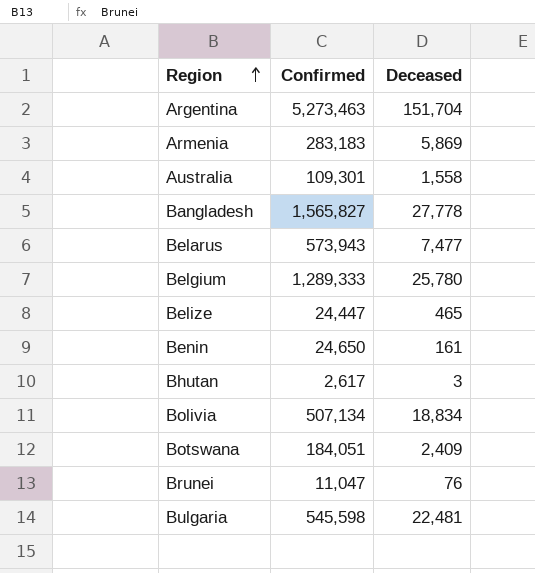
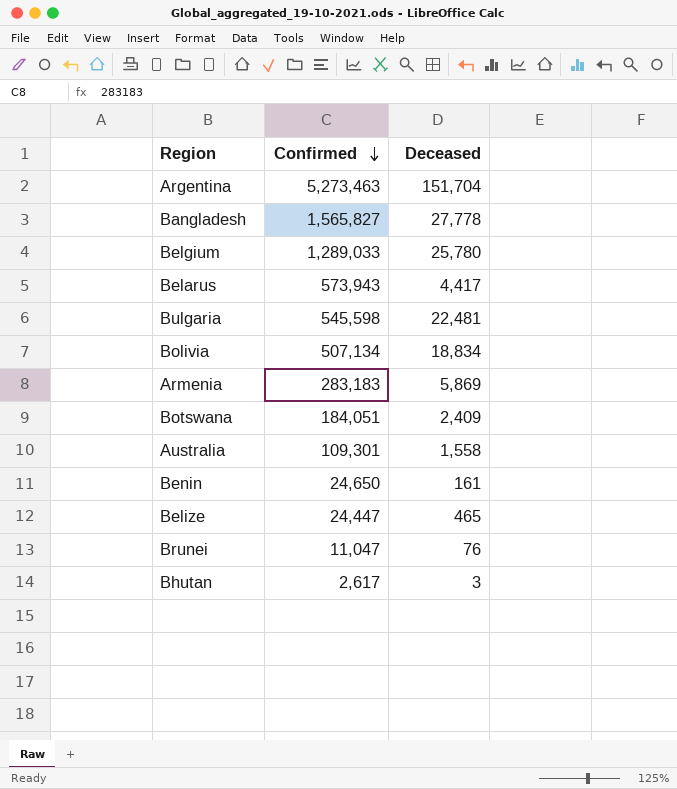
row order: Region ascending -> Confirmed descending
Belgium | Confirmed: 1,289,333 -> 1,289,033
Belarus | Deceased: 7,477 -> 4,417

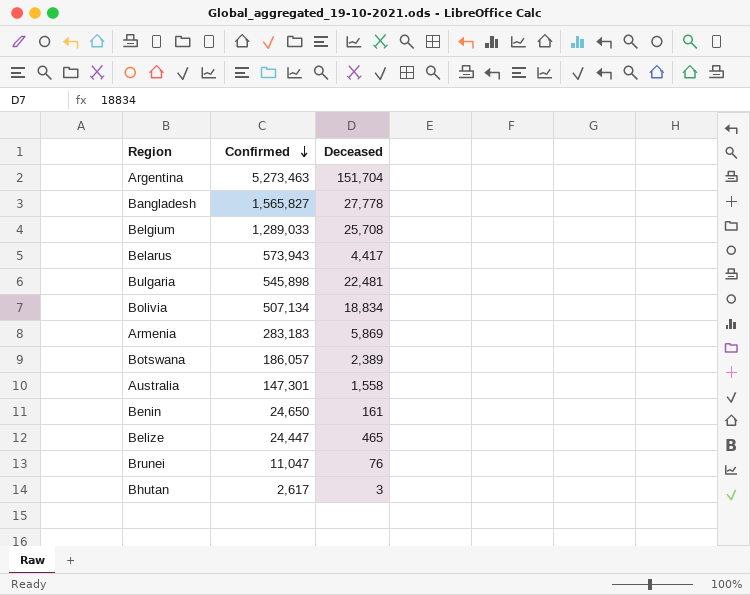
Belgium | Deceased: 25,780 -> 25,708
Bulgaria | Confirmed: 545,598 -> 545,898
Botswana | Confirmed: 184,051 -> 186,057
Botswana | Deceased: 2,409 -> 2,389
Australia | Confirmed: 109,301 -> 147,301

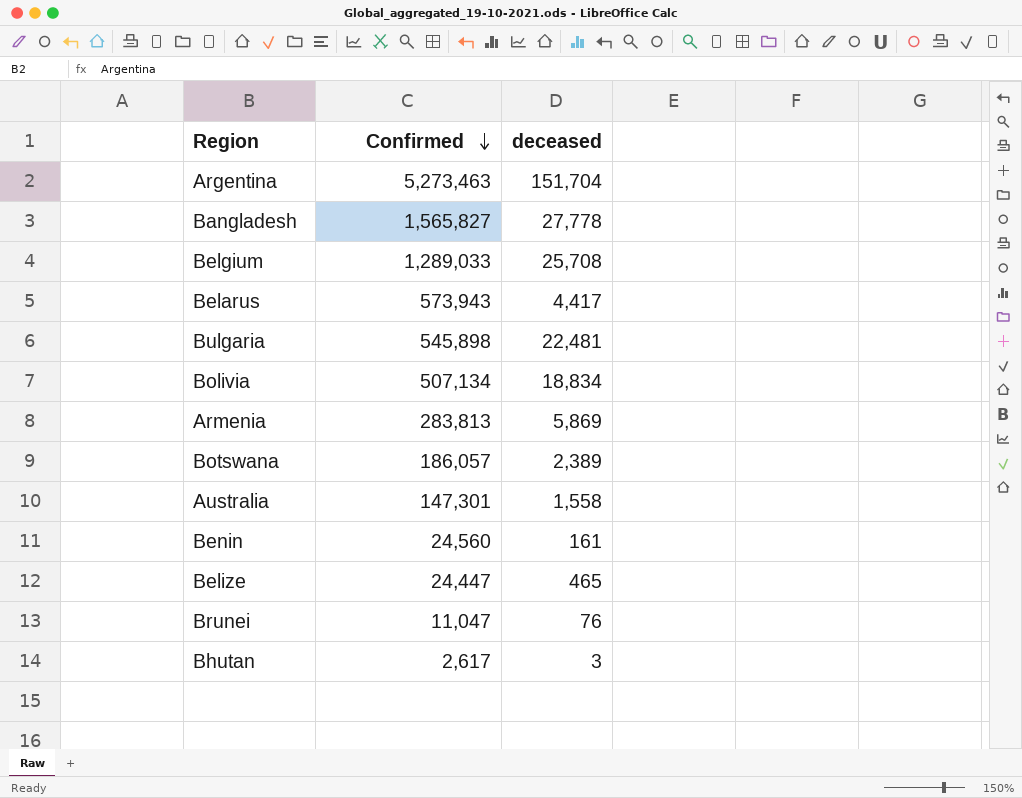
column name: Deceased -> deceased
Armenia | Confirmed: 283,183 -> 283,813
Benin | Confirmed: 24,650 -> 24,560

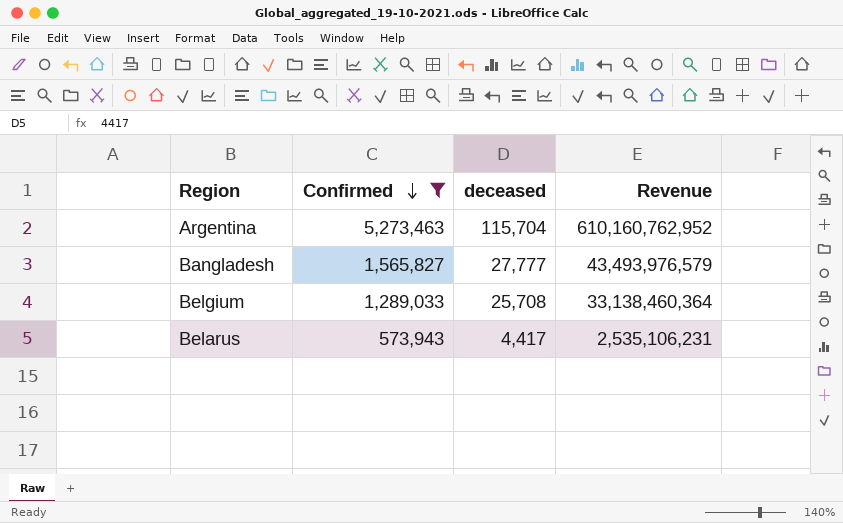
filter: none -> Confirmed >= 573,943
column Revenue | formula: none -> [Confirmed] * [deceased]
Argentina | deceased: 151,704 -> 115,704
Bangladesh | deceased: 27,778 -> 27,777

